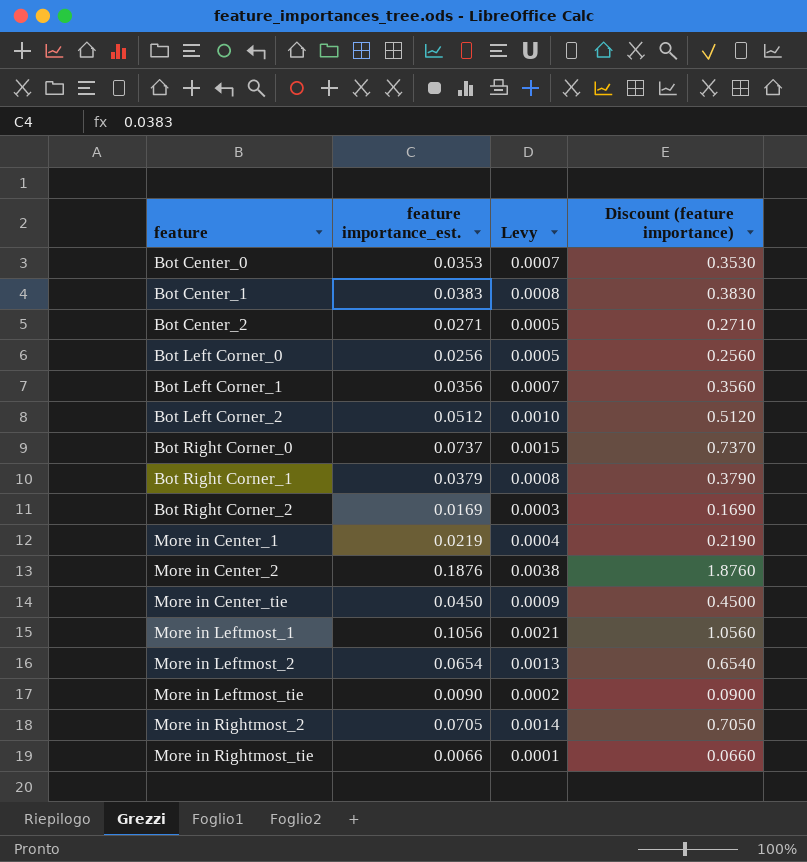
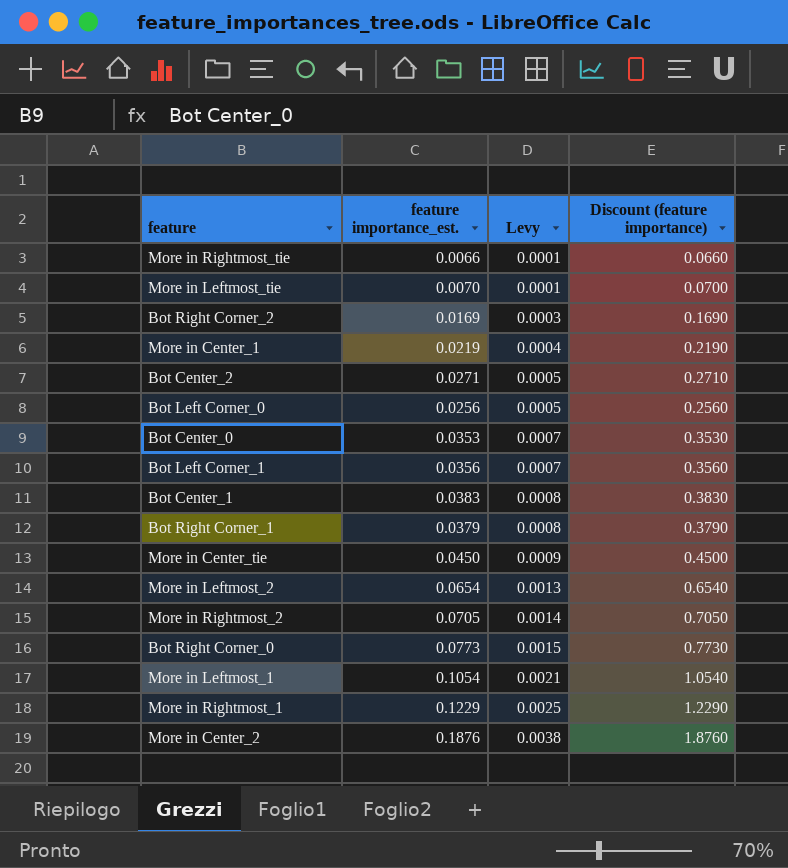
row order: feature ascending -> Levy ascending
row Bot Left Corner_2: 0.0512 | 0.0010 | 0.5120 -> none
More in Leftmost_tie | feature importance_est.: 0.0090 -> 0.0070
More in Leftmost_tie | Levy: 0.0002 -> 0.0001
More in Leftmost_tie | Discount (feature importance): 0.0900 -> 0.0700
Bot Right Corner_0 | feature importance_est.: 0.0737 -> 0.0773
Bot Right Corner_0 | Discount (feature importance): 0.7370 -> 0.7730
More in Leftmost_1 | feature importance_est.: 0.1056 -> 0.1054
More in Leftmost_1 | Discount (feature importance): 1.0560 -> 1.0540
row More in Rightmost_1: none -> 0.1229 | 0.0025 | 1.2290

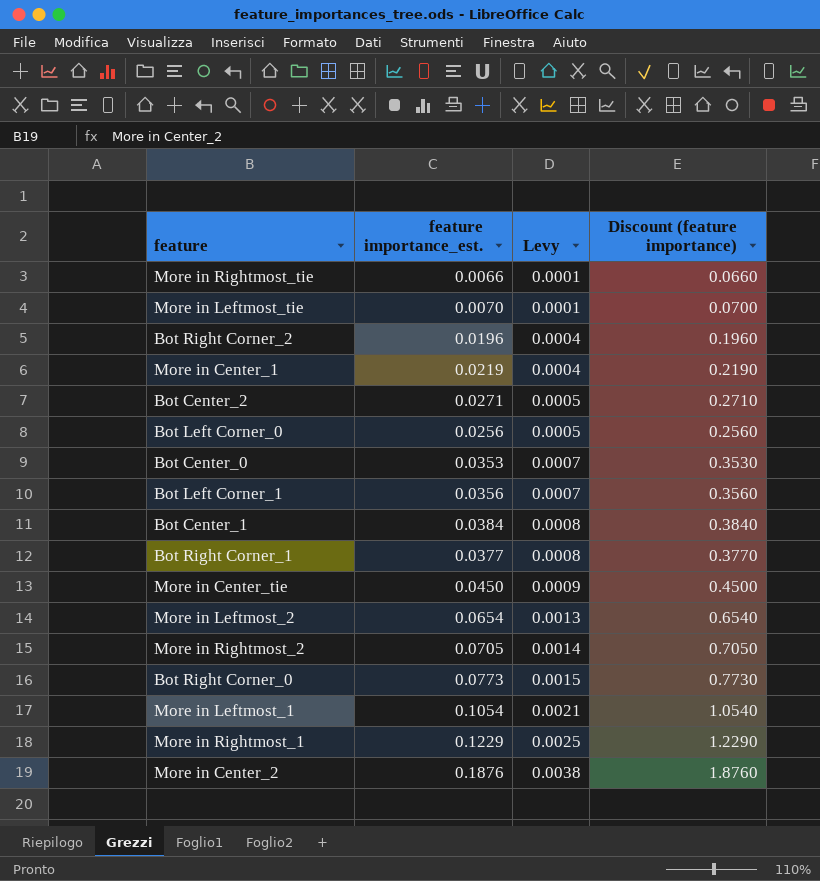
Bot Right Corner_2 | feature importance_est.: 0.0169 -> 0.0196
Bot Right Corner_2 | Levy: 0.0003 -> 0.0004
Bot Right Corner_2 | Discount (feature importance): 0.1690 -> 0.1960
Bot Center_1 | feature importance_est.: 0.0383 -> 0.0384
Bot Center_1 | Discount (feature importance): 0.3830 -> 0.3840
Bot Right Corner_1 | feature importance_est.: 0.0379 -> 0.0377
Bot Right Corner_1 | Discount (feature importance): 0.3790 -> 0.3770

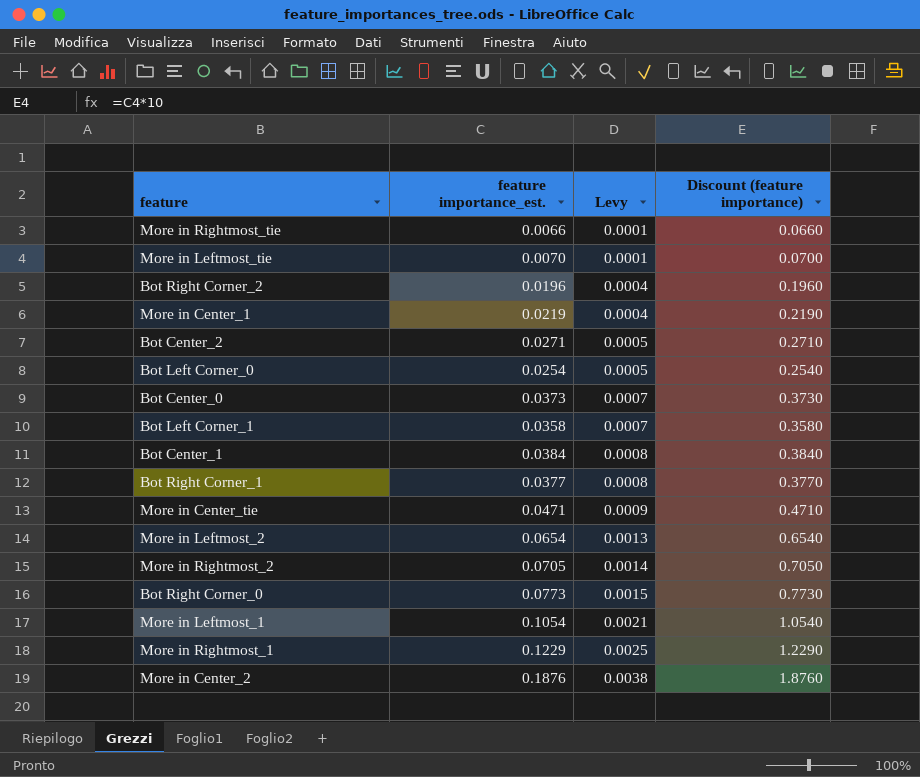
Bot Left Corner_0 | feature importance_est.: 0.0256 -> 0.0254
Bot Left Corner_0 | Discount (feature importance): 0.2560 -> 0.2540
Bot Center_0 | feature importance_est.: 0.0353 -> 0.0373
Bot Center_0 | Discount (feature importance): 0.3530 -> 0.3730
Bot Left Corner_1 | feature importance_est.: 0.0356 -> 0.0358
Bot Left Corner_1 | Discount (feature importance): 0.3560 -> 0.3580
More in Center_tie | feature importance_est.: 0.0450 -> 0.0471
More in Center_tie | Discount (feature importance): 0.4500 -> 0.4710

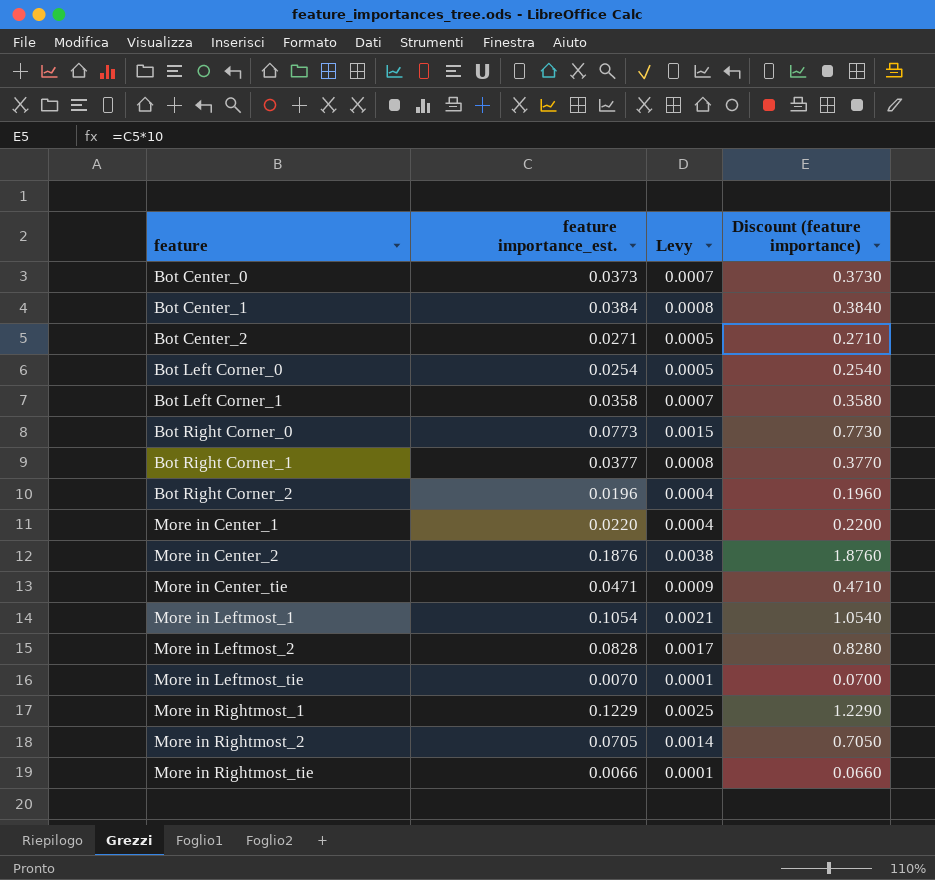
row order: Levy ascending -> feature ascending
More in Center_1 | feature importance_est.: 0.0219 -> 0.0220
More in Center_1 | Discount (feature importance): 0.2190 -> 0.2200
More in Leftmost_2 | feature importance_est.: 0.0654 -> 0.0828
More in Leftmost_2 | Levy: 0.0013 -> 0.0017
More in Leftmost_2 | Discount (feature importance): 0.6540 -> 0.8280

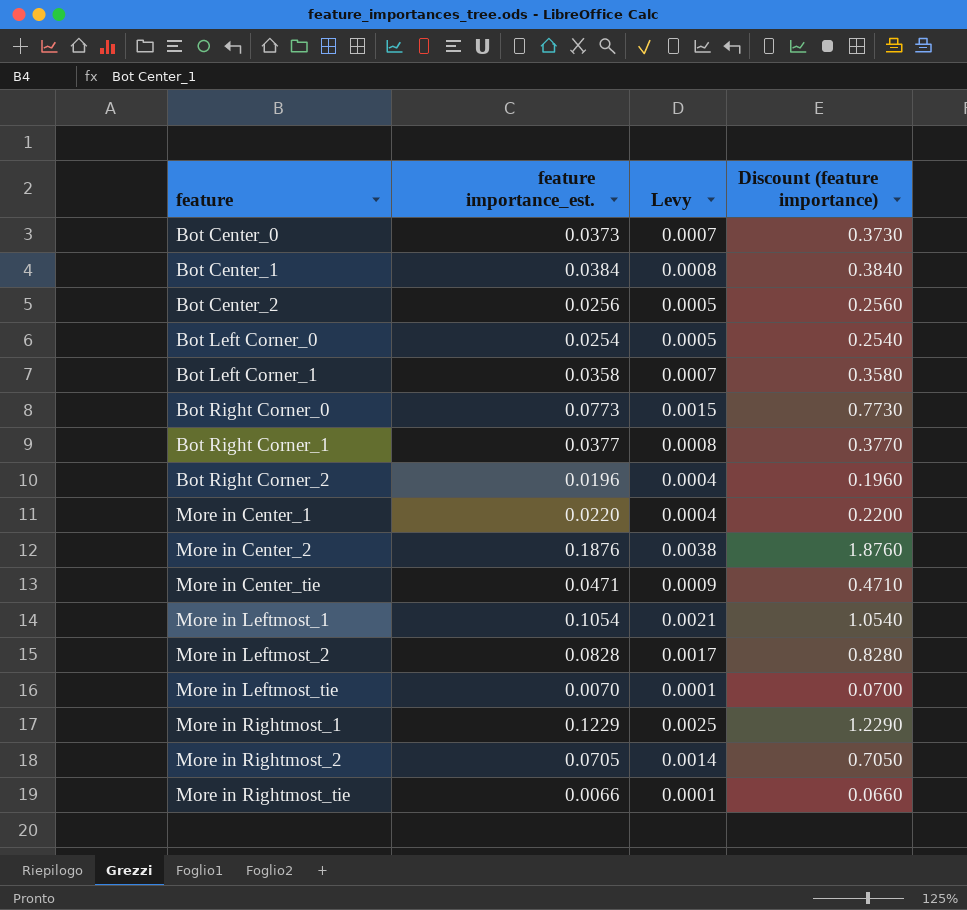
Bot Center_2 | feature importance_est.: 0.0271 -> 0.0256
Bot Center_2 | Discount (feature importance): 0.2710 -> 0.2560

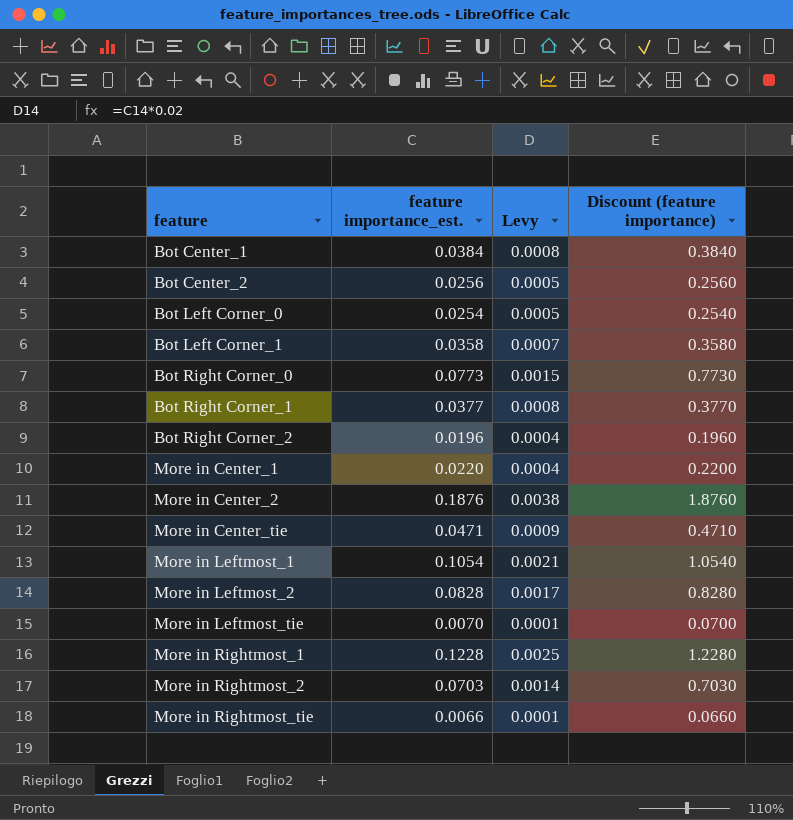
row Bot Center_0: 0.0373 | 0.0007 | 0.3730 -> none
More in Rightmost_1 | feature importance_est.: 0.1229 -> 0.1228
More in Rightmost_1 | Discount (feature importance): 1.2290 -> 1.2280
More in Rightmost_2 | feature importance_est.: 0.0705 -> 0.0703
More in Rightmost_2 | Discount (feature importance): 0.7050 -> 0.7030

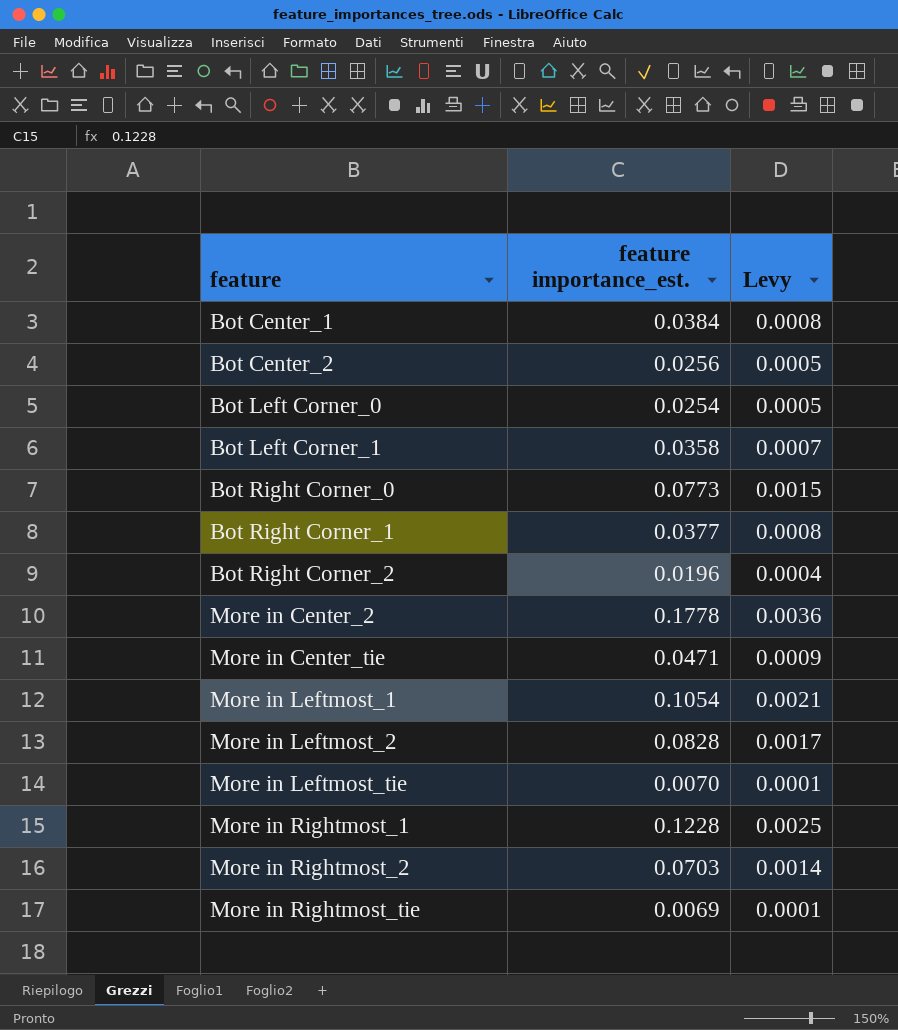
column Discount (feature importance) | formula: [feature importance_est.] * 10 -> none
row More in Center_1: 0.0220 | 0.0004 | 0.2200 -> none
More in Center_2 | feature importance_est.: 0.1876 -> 0.1778
More in Center_2 | Levy: 0.0038 -> 0.0036
More in Rightmost_tie | feature importance_est.: 0.0066 -> 0.0069

